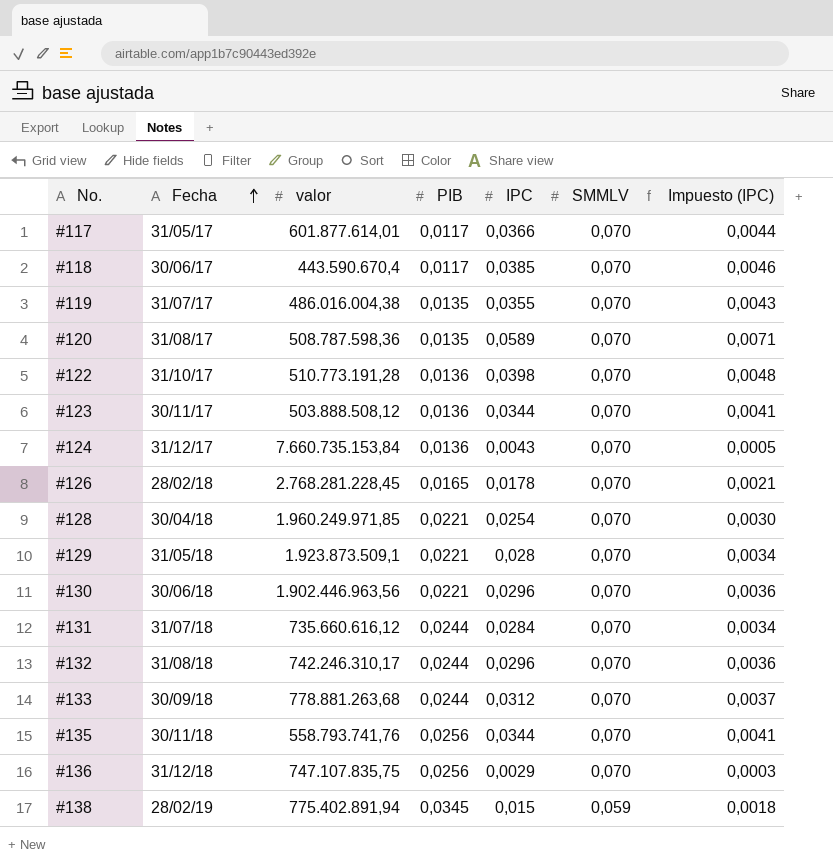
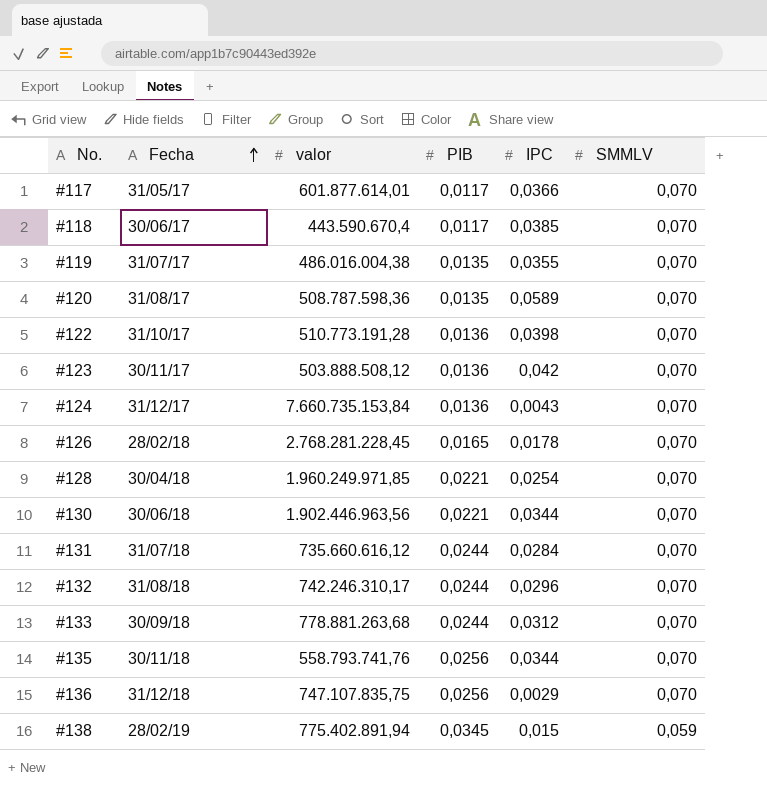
column Impuesto (IPC) | formula: [IPC] * 0,12 -> none
row #129: 31/05/18 | 1.923.873.509,1 | 0,0221 | 0,028 | 0,070 | 0,0034 -> none
#123 | IPC: 0,0344 -> 0,042
#130 | IPC: 0,0296 -> 0,0344

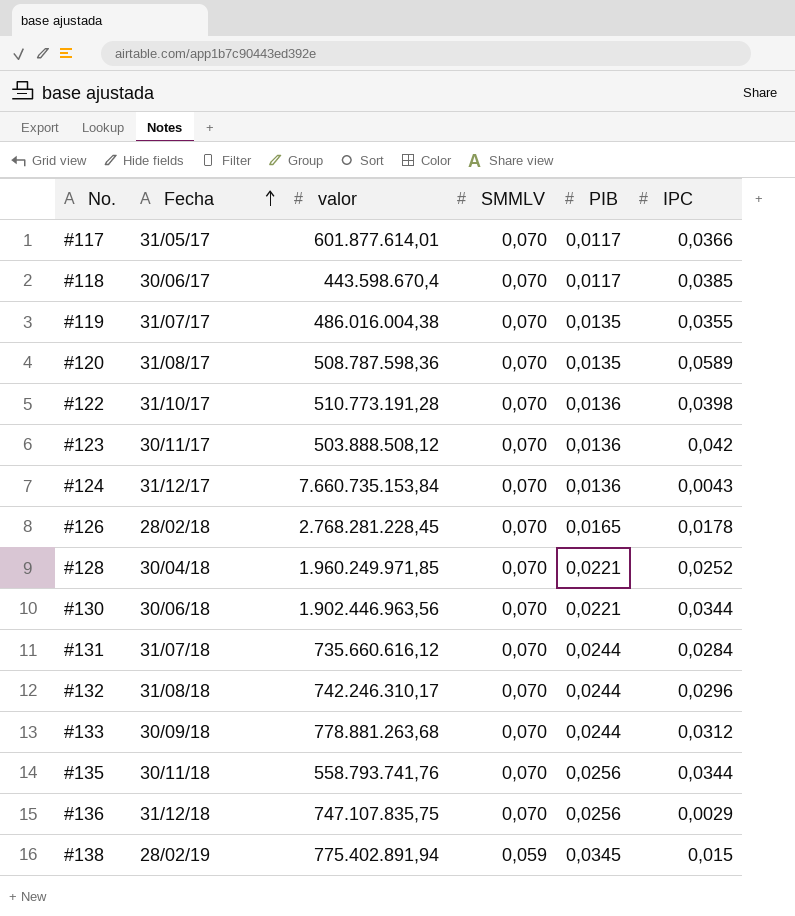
column SMMLV | position: 6 -> 4
#118 | valor: 443.590.670,4 -> 443.598.670,4
#128 | IPC: 0,0254 -> 0,0252

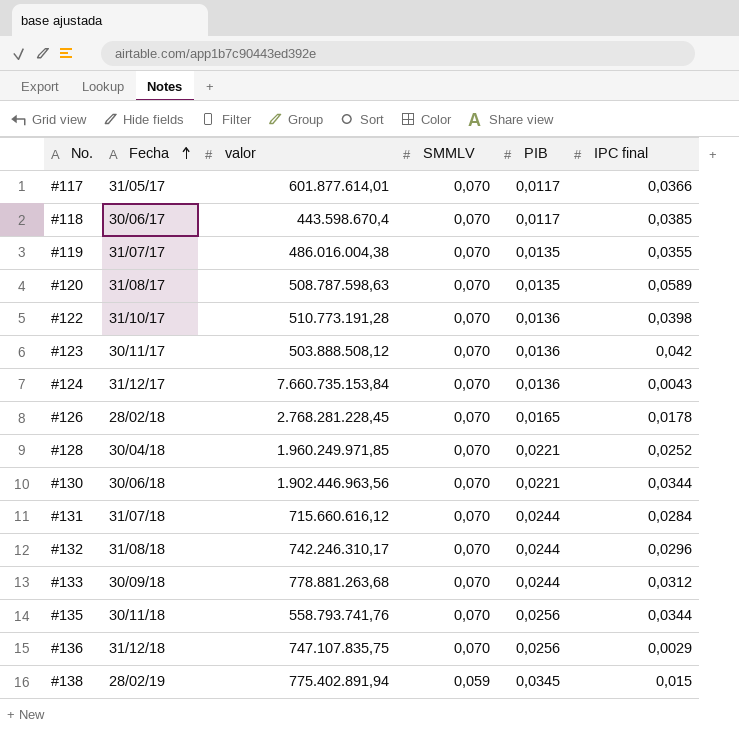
column name: IPC -> IPC final
#120 | valor: 508.787.598,36 -> 508.787.598,63
#131 | valor: 735.660.616,12 -> 715.660.616,12

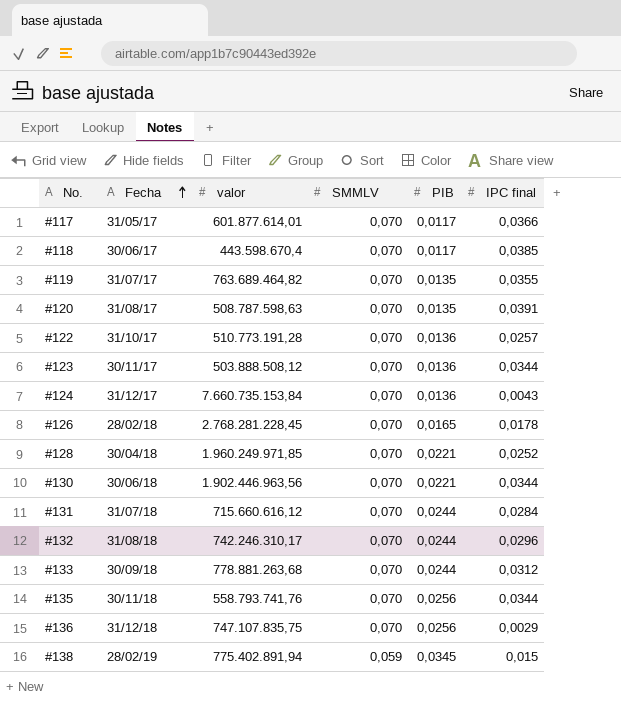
#119 | valor: 486.016.004,38 -> 763.689.464,82
#120 | IPC final: 0,0589 -> 0,0391
#122 | IPC final: 0,0398 -> 0,0257
#123 | IPC final: 0,042 -> 0,0344

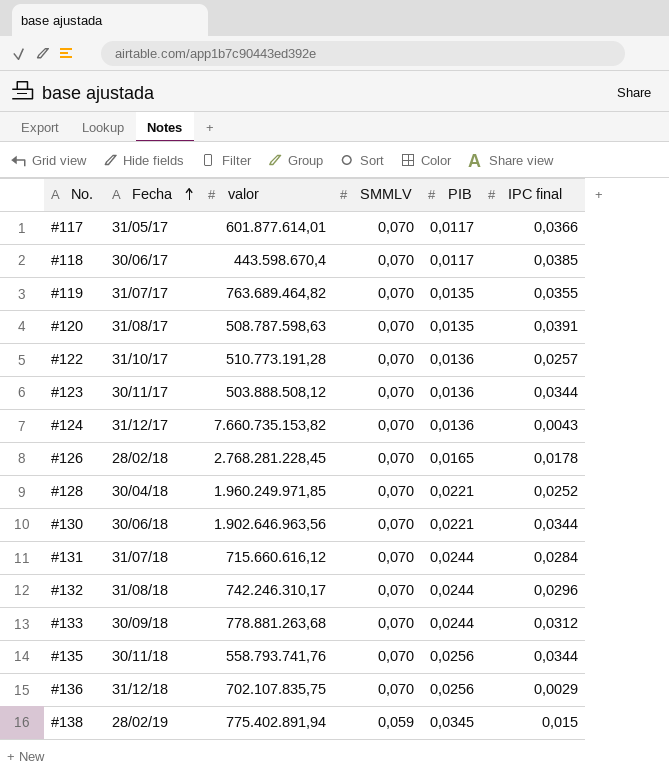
#124 | valor: 7.660.735.153,84 -> 7.660.735.153,82
#130 | valor: 1.902.446.963,56 -> 1.902.646.963,56
#136 | valor: 747.107.835,75 -> 702.107.835,75

